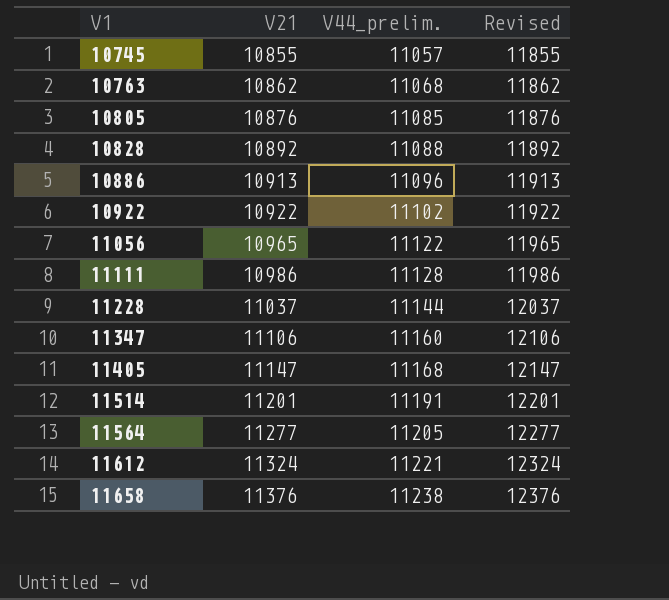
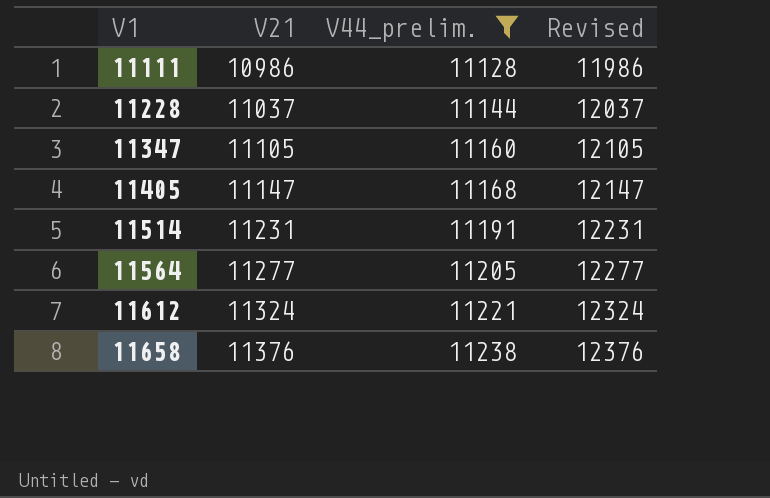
filter: none -> V44_prelim. >= 11128
11347 | V21: 11106 -> 11105
11347 | Revised: 12106 -> 12105
11514 | V21: 11201 -> 11231
11514 | Revised: 12201 -> 12231

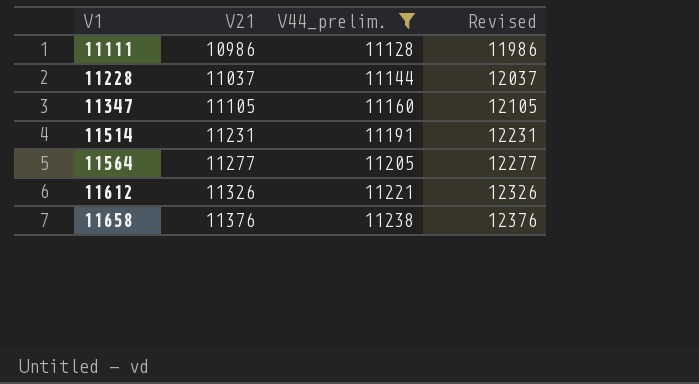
row 11405: 11147 | 11168 | 12147 -> none
11612 | V21: 11324 -> 11326
11612 | Revised: 12324 -> 12326

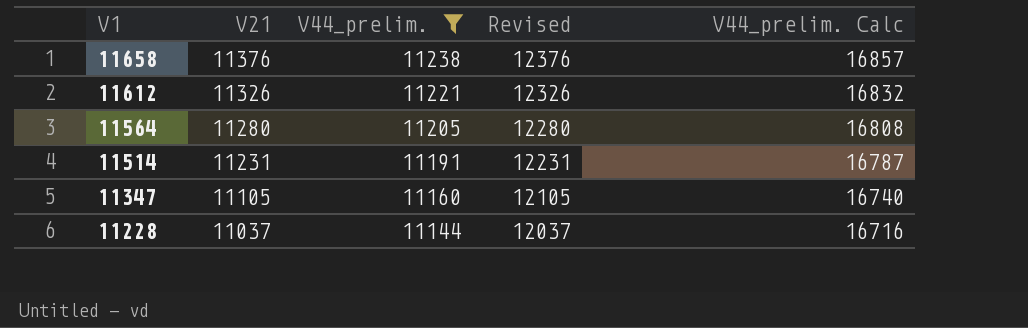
row order: V1 ascending -> V1 descending
column V44_prelim. Calc | formula: none -> [V44_prelim.] * 1.5
row 11111: 10986 | 11128 | 11986 -> none
11564 | V21: 11277 -> 11280
11564 | Revised: 12277 -> 12280

